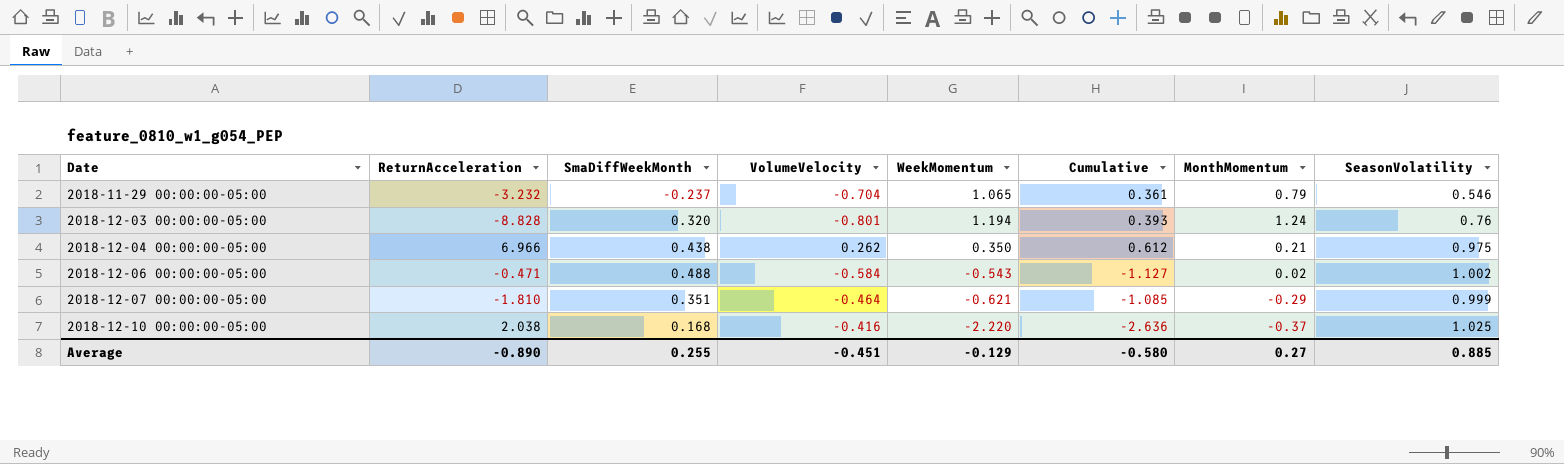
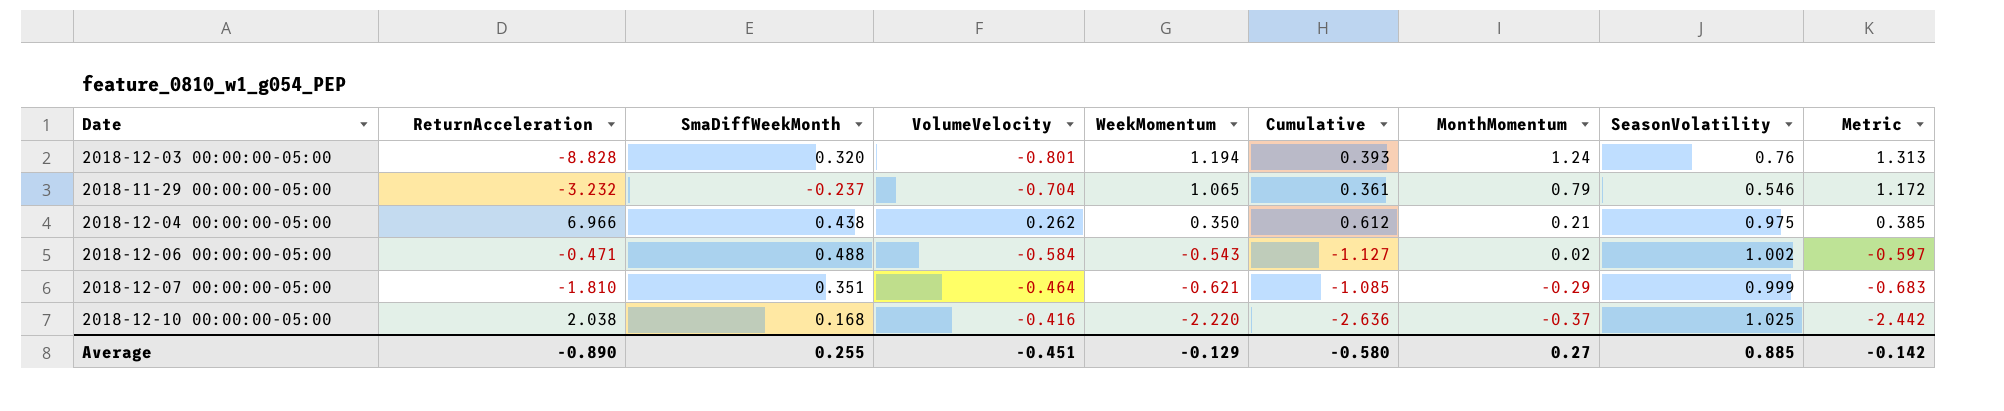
row order: Date ascending -> WeekMomentum descending
column Metric | formula: none -> [WeekMomentum] * 1.1

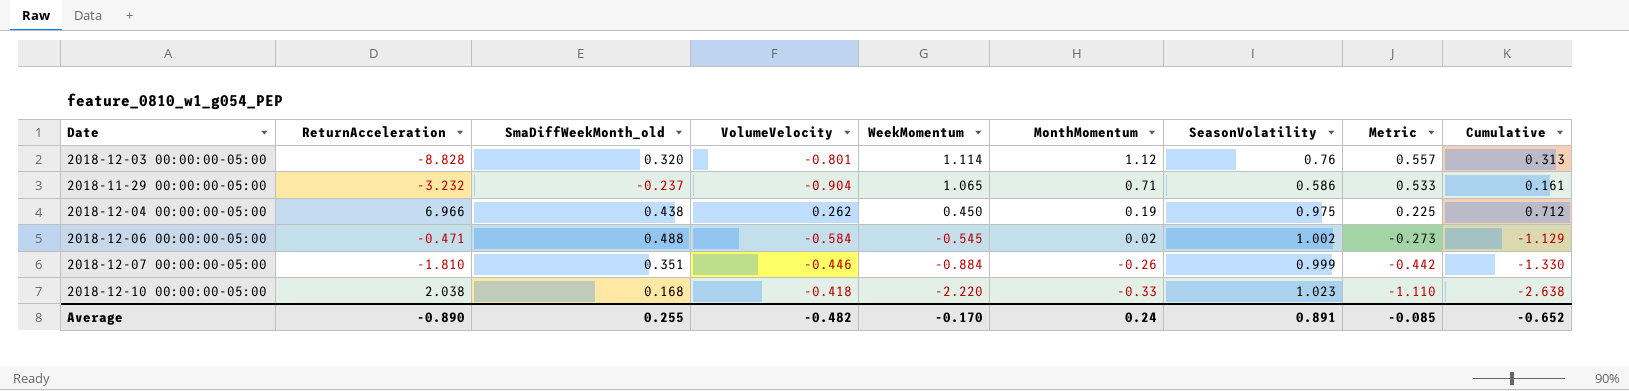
column name: SmaDiffWeekMonth -> SmaDiffWeekMonth_old
column Metric | formula: [WeekMomentum] * 1.1 -> [WeekMomentum] * 0.5
column Cumulative | position: 6 -> 9
2018-12-03 00:00:00-05:00 | WeekMomentum: 1.194 -> 1.114
2018-12-03 00:00:00-05:00 | MonthMomentum: 1.24 -> 1.12
2018-12-03 00:00:00-05:00 | Cumulative: 0.393 -> 0.313
2018-11-29 00:00:00-05:00 | VolumeVelocity: -0.704 -> -0.904
2018-11-29 00:00:00-05:00 | MonthMomentum: 0.79 -> 0.71
2018-11-29 00:00:00-05:00 | SeasonVolatility: 0.546 -> 0.586
2018-11-29 00:00:00-05:00 | Cumulative: 0.361 -> 0.161
2018-12-04 00:00:00-05:00 | WeekMomentum: 0.350 -> 0.450
2018-12-04 00:00:00-05:00 | MonthMomentum: 0.21 -> 0.19
2018-12-04 00:00:00-05:00 | Cumulative: 0.612 -> 0.712
2018-12-06 00:00:00-05:00 | WeekMomentum: -0.543 -> -0.545
2018-12-06 00:00:00-05:00 | Cumulative: -1.127 -> -1.129
2018-12-07 00:00:00-05:00 | VolumeVelocity: -0.464 -> -0.446
2018-12-07 00:00:00-05:00 | WeekMomentum: -0.621 -> -0.884
2018-12-07 00:00:00-05:00 | MonthMomentum: -0.29 -> -0.26
2018-12-07 00:00:00-05:00 | Cumulative: -1.085 -> -1.330
2018-12-10 00:00:00-05:00 | VolumeVelocity: -0.416 -> -0.418
2018-12-10 00:00:00-05:00 | MonthMomentum: -0.37 -> -0.33
2018-12-10 00:00:00-05:00 | SeasonVolatility: 1.025 -> 1.023
2018-12-10 00:00:00-05:00 | Cumulative: -2.636 -> -2.638
Average | VolumeVelocity: -0.451 -> -0.482
Average | WeekMomentum: -0.129 -> -0.170
Average | MonthMomentum: 0.27 -> 0.24
Average | SeasonVolatility: 0.885 -> 0.891
Average | Metric: -0.142 -> -0.085
Average | Cumulative: -0.580 -> -0.652

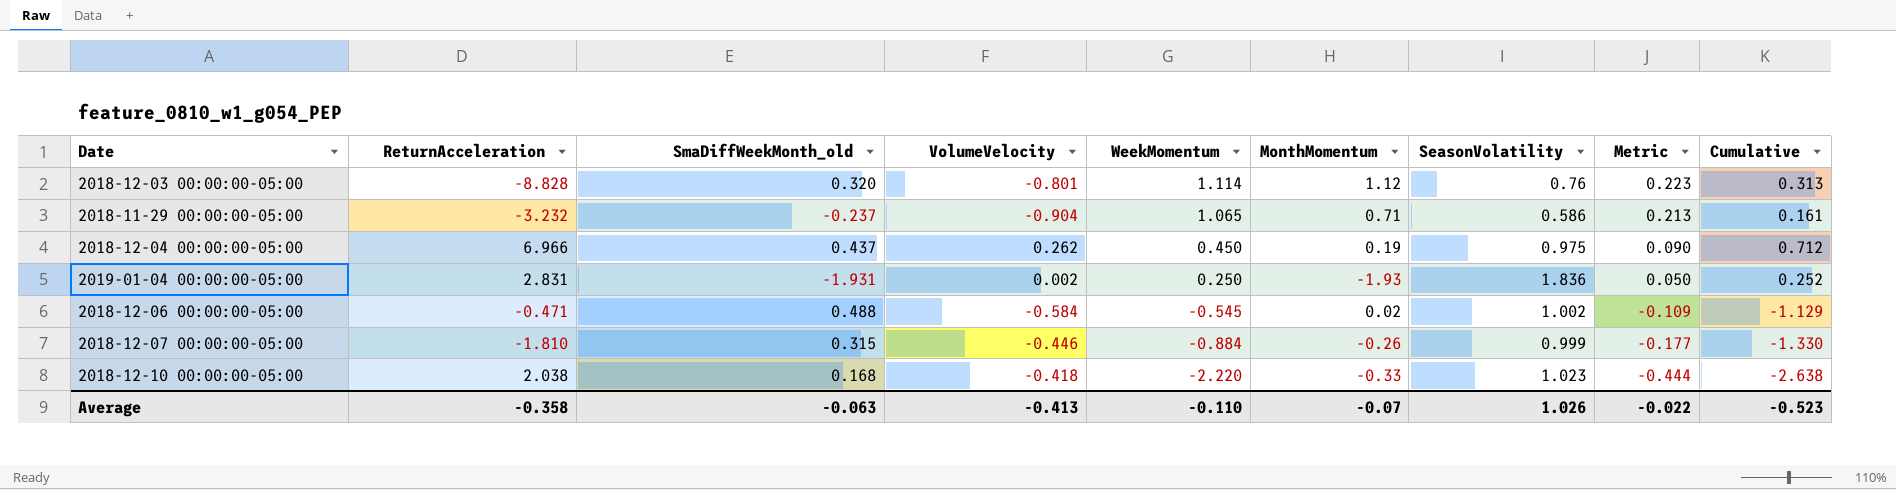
column Metric | formula: [WeekMomentum] * 0.5 -> [WeekMomentum] * 0.2
2018-12-04 00:00:00-05:00 | SmaDiffWeekMonth_old: 0.438 -> 0.437
row 2019-01-04 00:00:00-05:00: none -> 2.831 | -1.931 | 0.002 | 0.250 | -1.93 | 1.836 | 0.050 | 0.252
2018-12-07 00:00:00-05:00 | SmaDiffWeekMonth_old: 0.351 -> 0.315
Average | ReturnAcceleration: -0.890 -> -0.358
Average | SmaDiffWeekMonth_old: 0.255 -> -0.063
Average | VolumeVelocity: -0.482 -> -0.413
Average | WeekMomentum: -0.170 -> -0.110
Average | MonthMomentum: 0.24 -> -0.07
Average | SeasonVolatility: 0.891 -> 1.026
Average | Metric: -0.085 -> -0.022
Average | Cumulative: -0.652 -> -0.523

